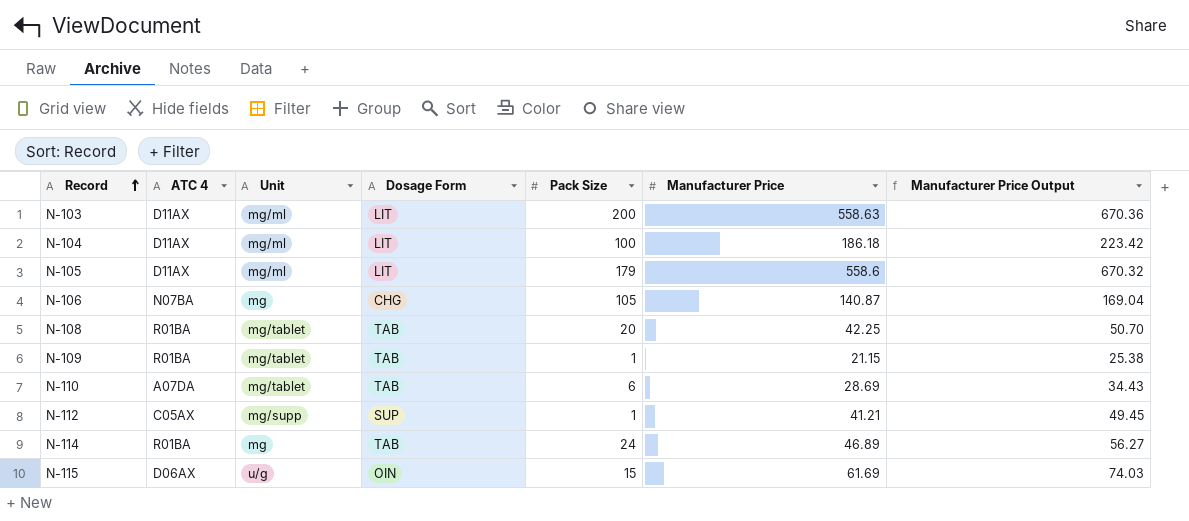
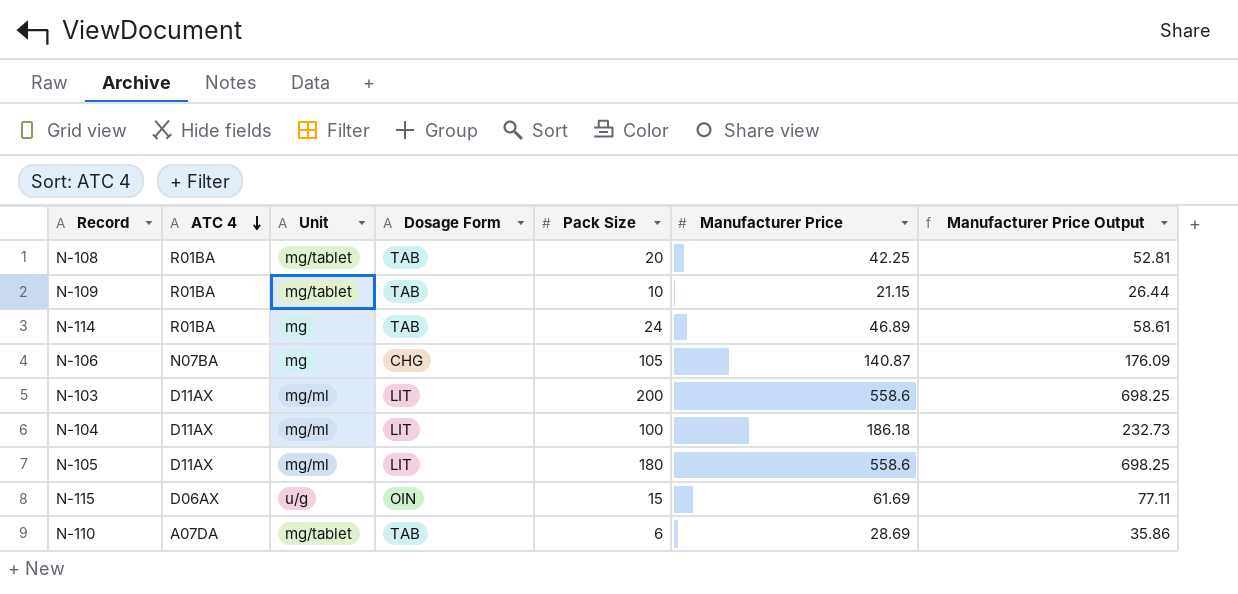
row order: Record ascending -> ATC 4 descending
column Manufacturer Price Output | formula: [Manufacturer Price] * 1.2 -> [Manufacturer Price] * 1.25
row N-112: C05AX | mg/supp | SUP | 1 | 41.21 | 49.45 -> none
N-109 | Pack Size: 1 -> 10
N-103 | Manufacturer Price: 558.63 -> 558.6
N-105 | Pack Size: 179 -> 180

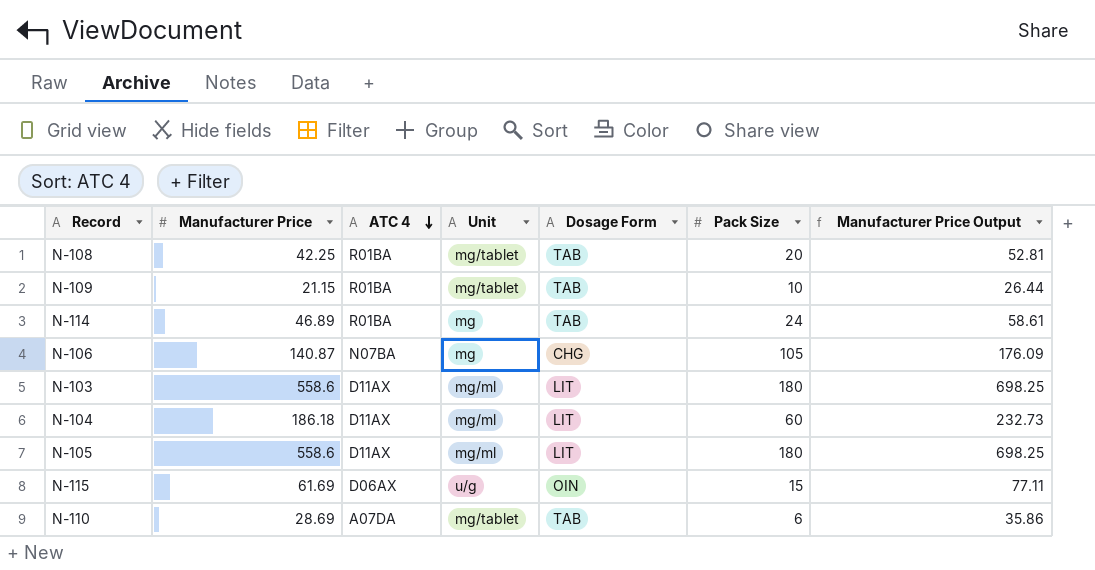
column Manufacturer Price | position: 6 -> 2
N-103 | Pack Size: 200 -> 180
N-104 | Pack Size: 100 -> 60

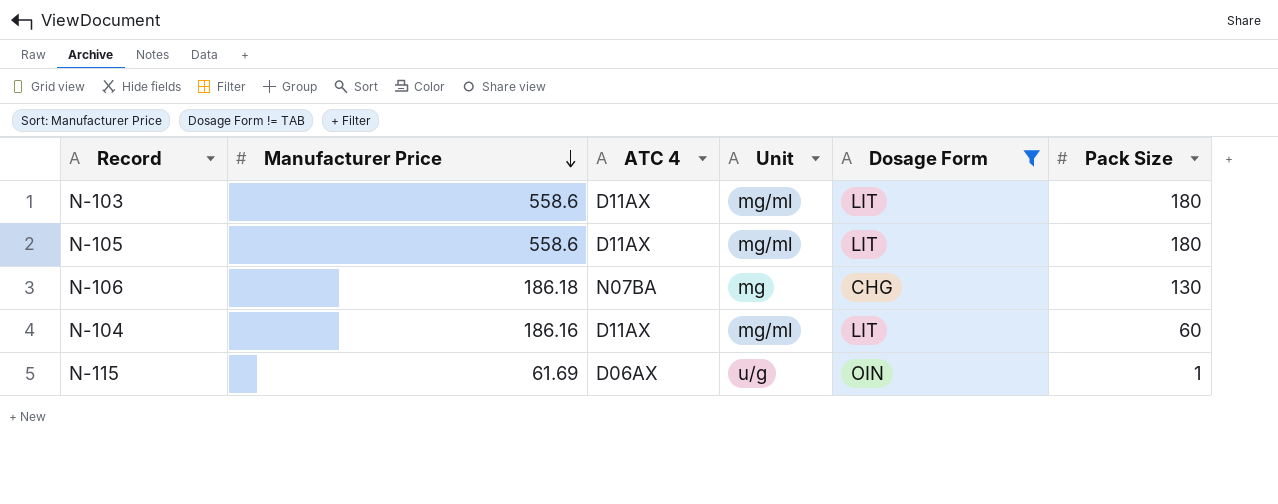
filter: none -> Dosage Form != TAB
row order: ATC 4 descending -> Manufacturer Price descending
column Manufacturer Price Output | formula: [Manufacturer Price] * 1.25 -> none
N-106 | Manufacturer Price: 140.87 -> 186.18
N-106 | Pack Size: 105 -> 130
N-104 | Manufacturer Price: 186.18 -> 186.16
N-115 | Pack Size: 15 -> 1

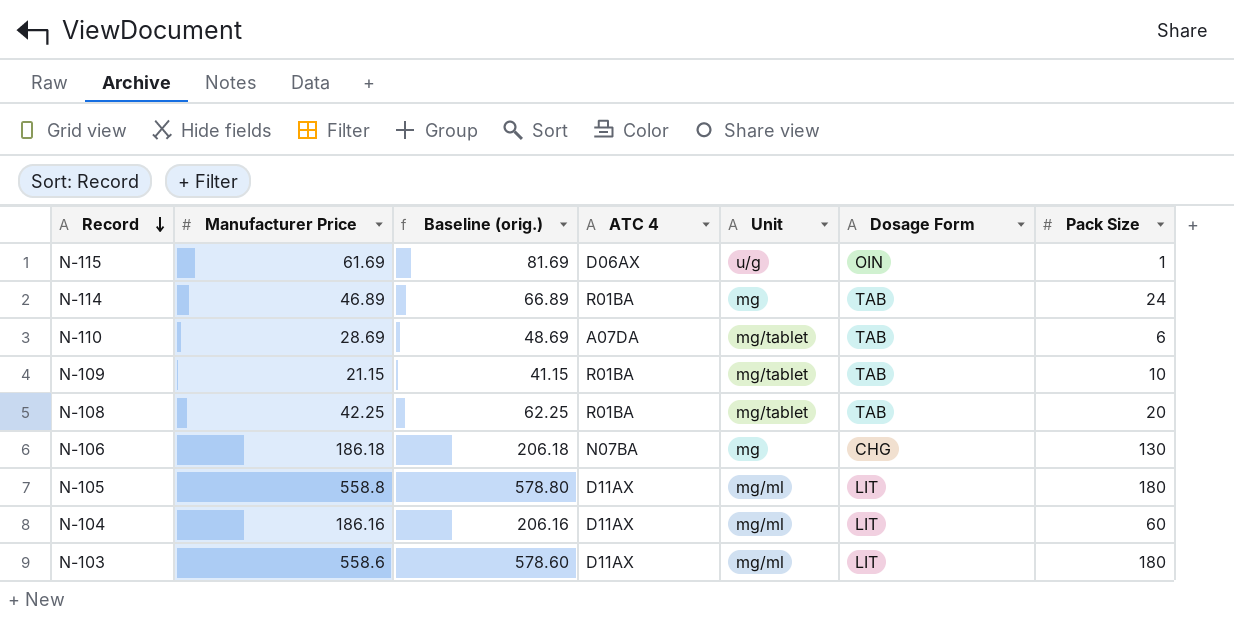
filter: Dosage Form != TAB -> none
row order: Manufacturer Price descending -> Record descending
column Baseline (orig.) | formula: none -> [Manufacturer Price] + 20
N-105 | Manufacturer Price: 558.6 -> 558.8

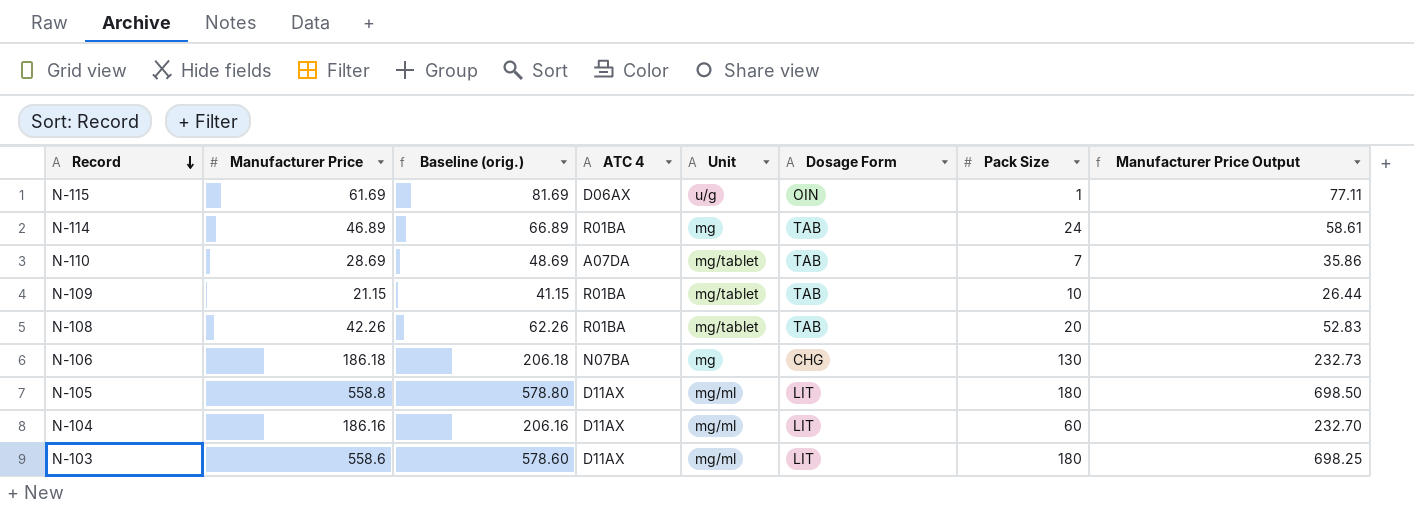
column Manufacturer Price Output | formula: none -> [Manufacturer Price] * 1.25
N-110 | Pack Size: 6 -> 7
N-108 | Manufacturer Price: 42.25 -> 42.26
N-108 | Baseline (orig.): 62.25 -> 62.26

